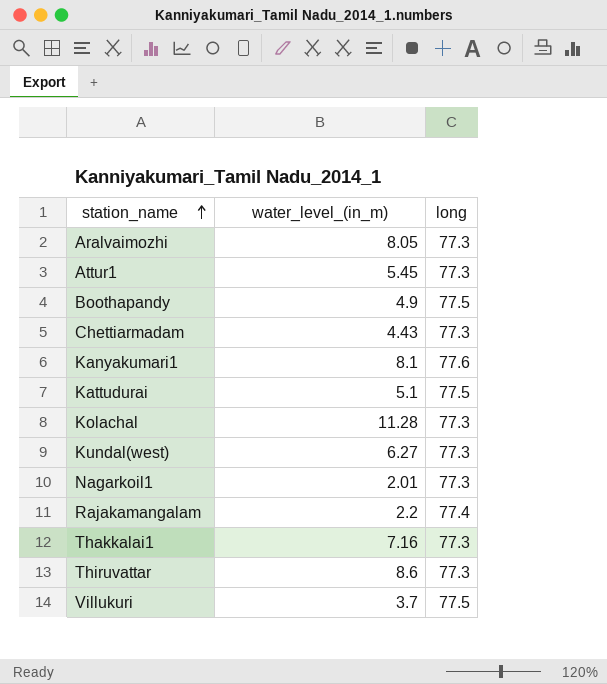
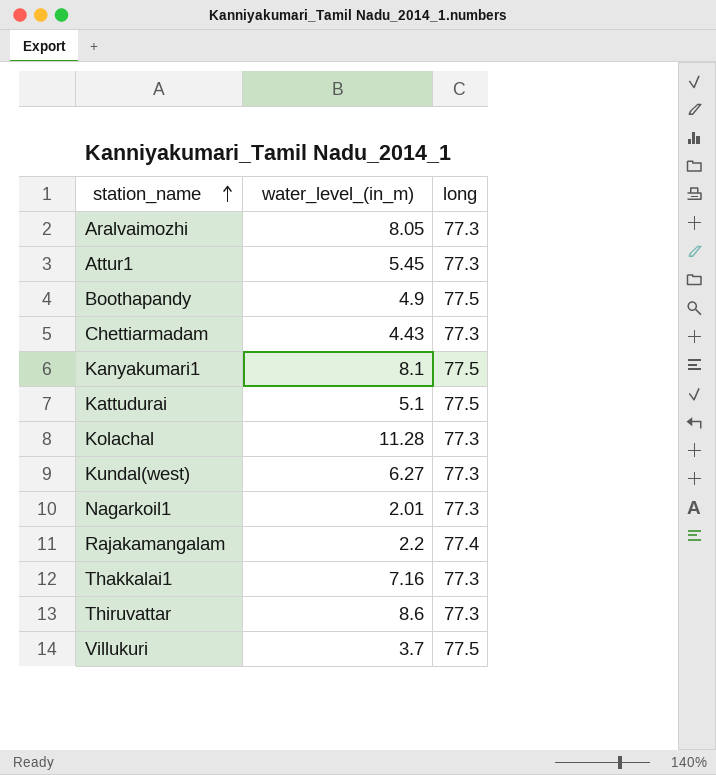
Kanyakumari1 | long: 77.6 -> 77.5

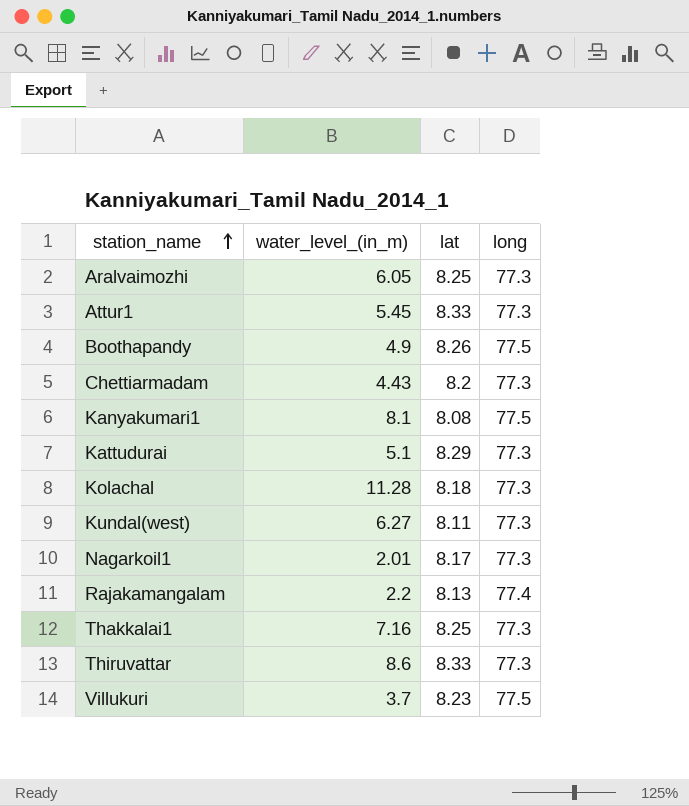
column lat | position: none -> 3
Aralvaimozhi | water_level_(in_m): 8.05 -> 6.05
Kattudurai | long: 77.5 -> 77.3

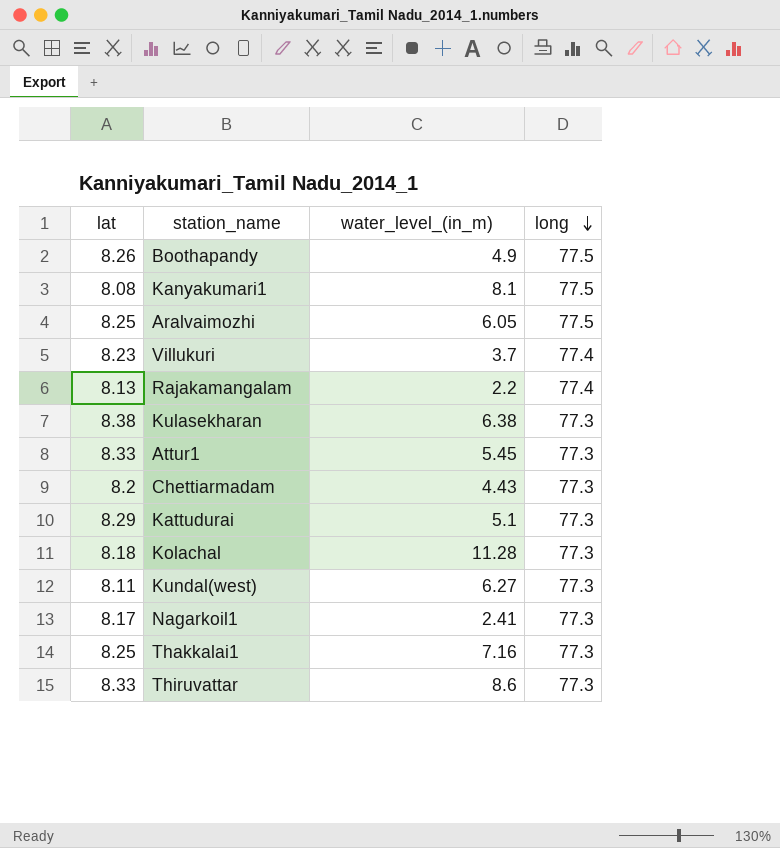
row order: station_name ascending -> long descending
column lat | position: 3 -> 1
Aralvaimozhi | long: 77.3 -> 77.5
Villukuri | long: 77.5 -> 77.4
row Kulasekharan: none -> 8.38 | 6.38 | 77.3
Nagarkoil1 | water_level_(in_m): 2.01 -> 2.41

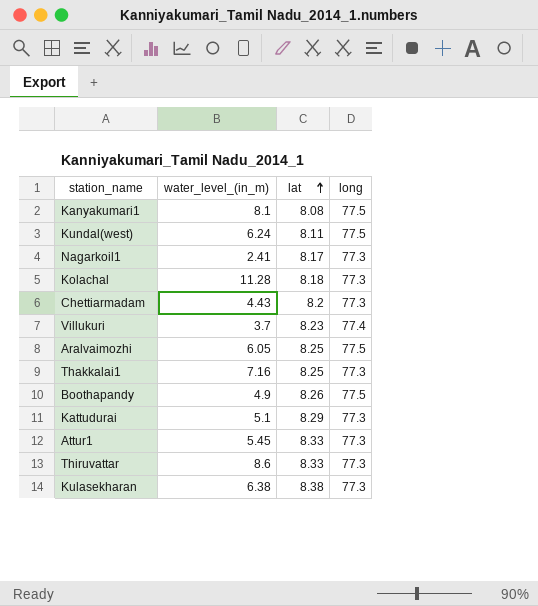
row order: long descending -> lat ascending
column lat | position: 1 -> 3
row Rajakamangalam: 8.13 | 2.2 | 77.4 -> none
Kundal(west) | water_level_(in_m): 6.27 -> 6.24
Kundal(west) | long: 77.3 -> 77.5

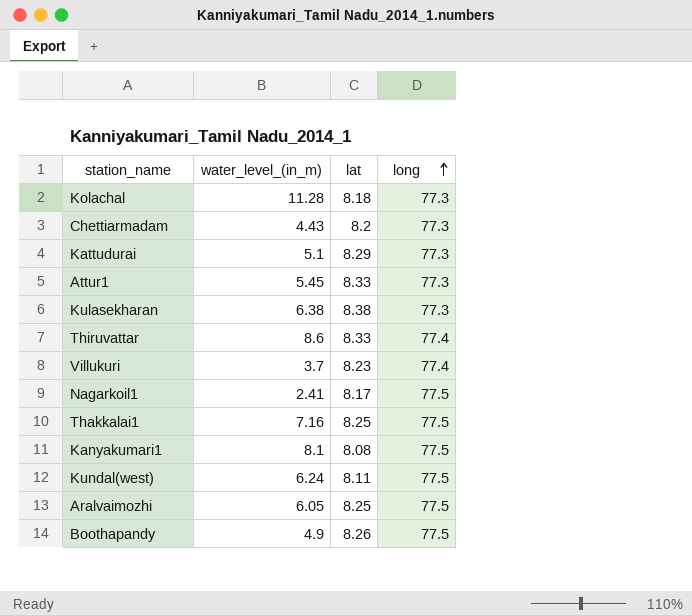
row order: lat ascending -> long ascending
Thiruvattar | long: 77.3 -> 77.4
Nagarkoil1 | long: 77.3 -> 77.5
Thakkalai1 | long: 77.3 -> 77.5

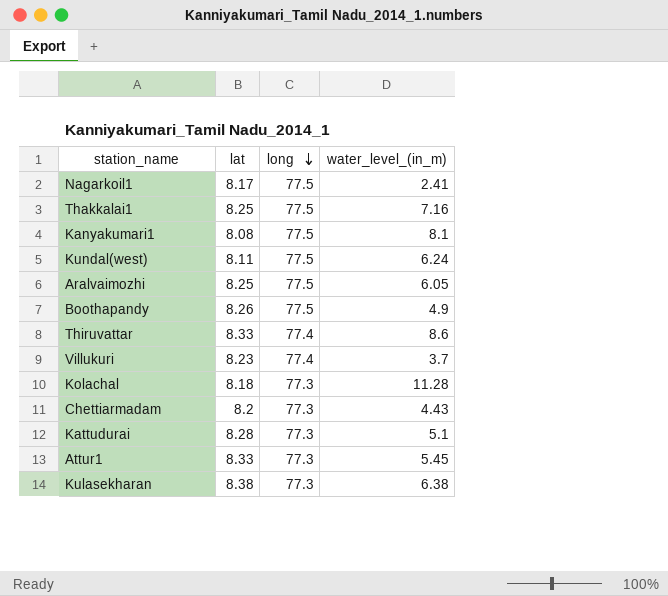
row order: long ascending -> long descending
column water_level_(in_m) | position: 2 -> 4
Kattudurai | lat: 8.29 -> 8.28

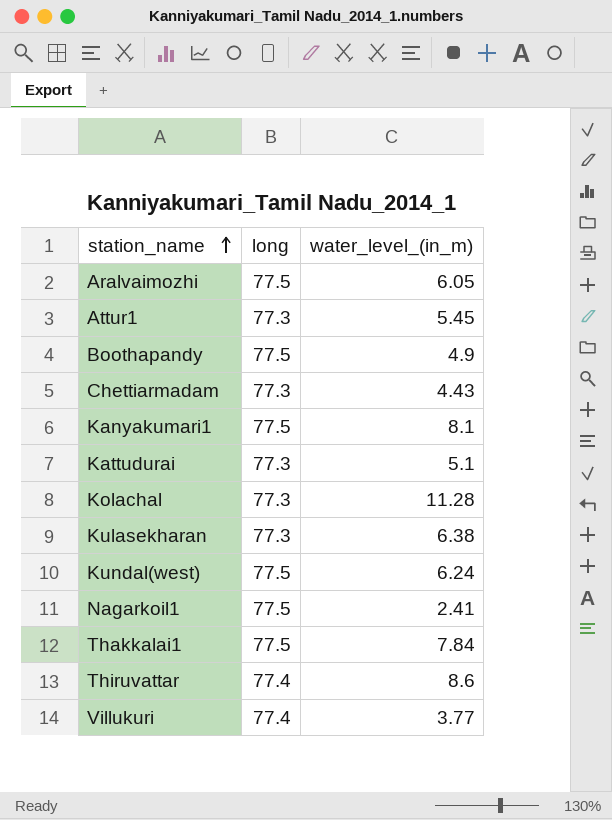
row order: long descending -> station_name ascending
column lat | position: 2 -> none
Thakkalai1 | water_level_(in_m): 7.16 -> 7.84
Villukuri | water_level_(in_m): 3.7 -> 3.77

